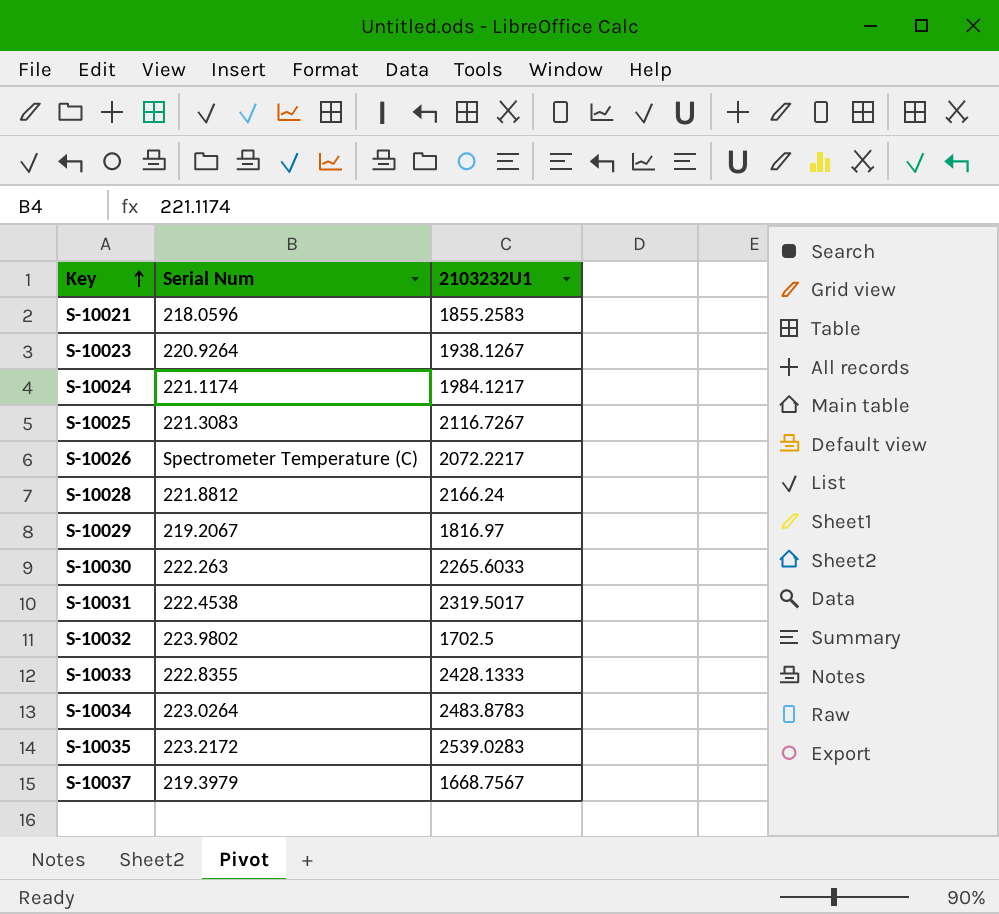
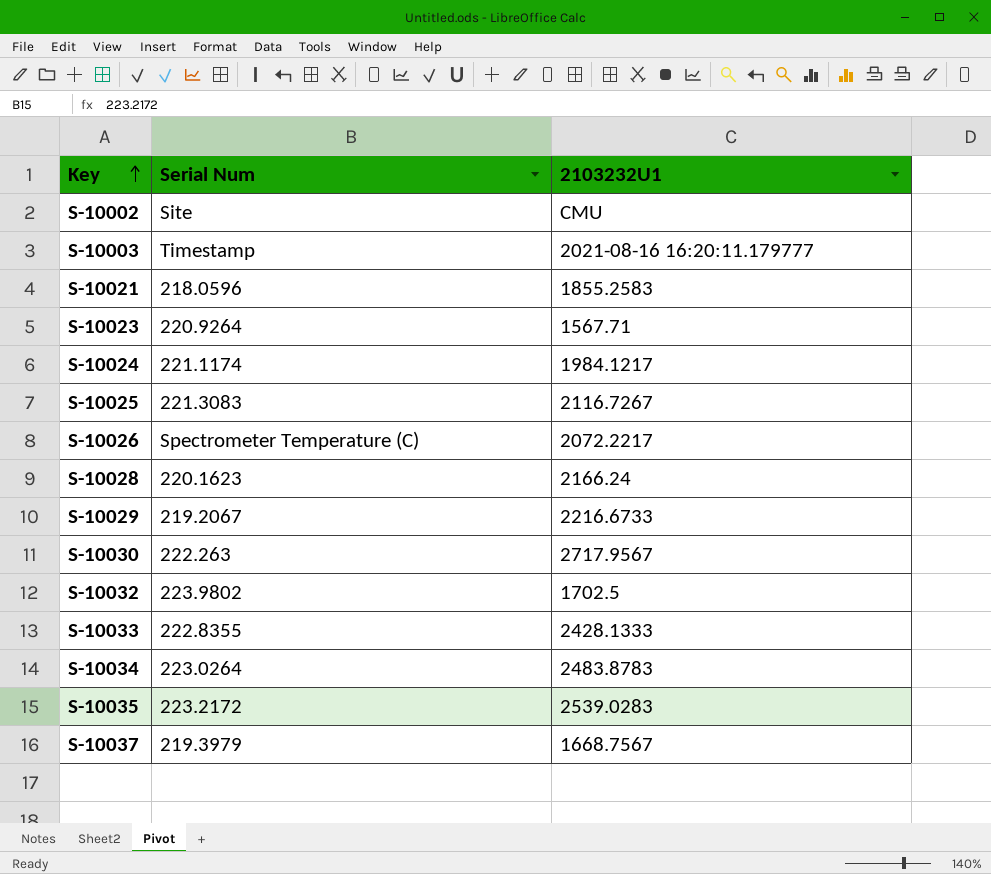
row S-10031: 222.4538 | 2319.5017 -> none
row S-10002: none -> Site | CMU
row S-10003: none -> Timestamp | 2021-08-16 16:20:11.179777
S-10023 | 2103232U1: 1938.1267 -> 1567.71
S-10028 | Serial Num: 221.8812 -> 220.1623
S-10029 | 2103232U1: 1816.97 -> 2216.6733
S-10030 | 2103232U1: 2265.6033 -> 2717.9567

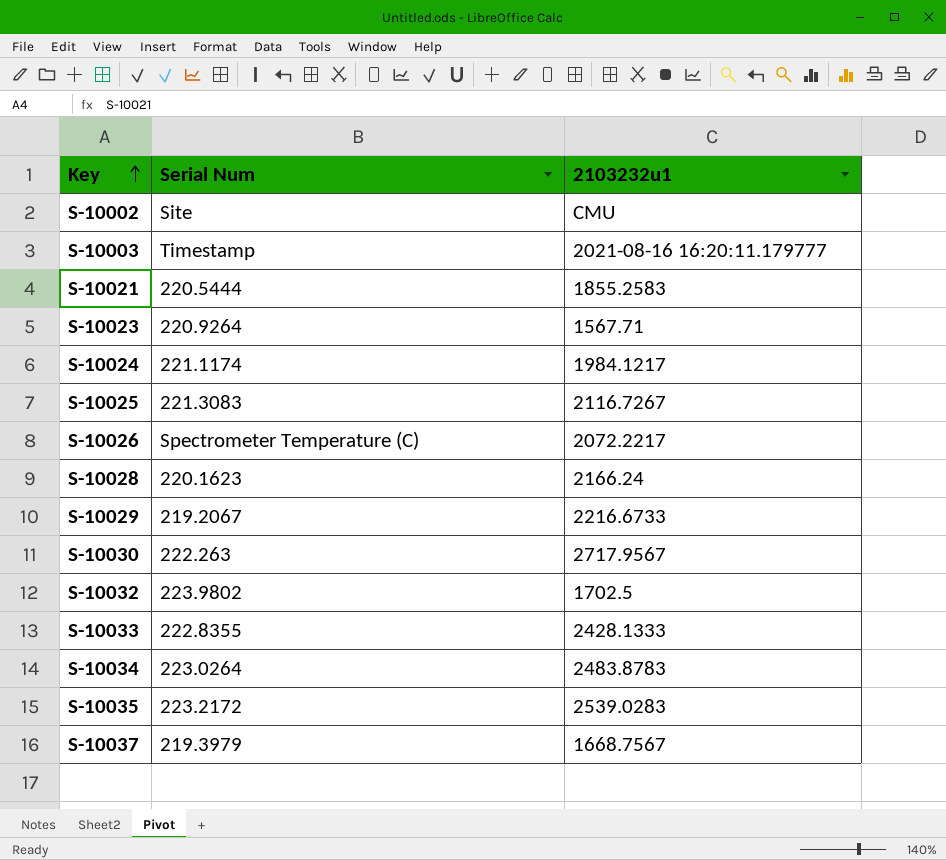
column name: 2103232U1 -> 2103232u1
S-10021 | Serial Num: 218.0596 -> 220.5444

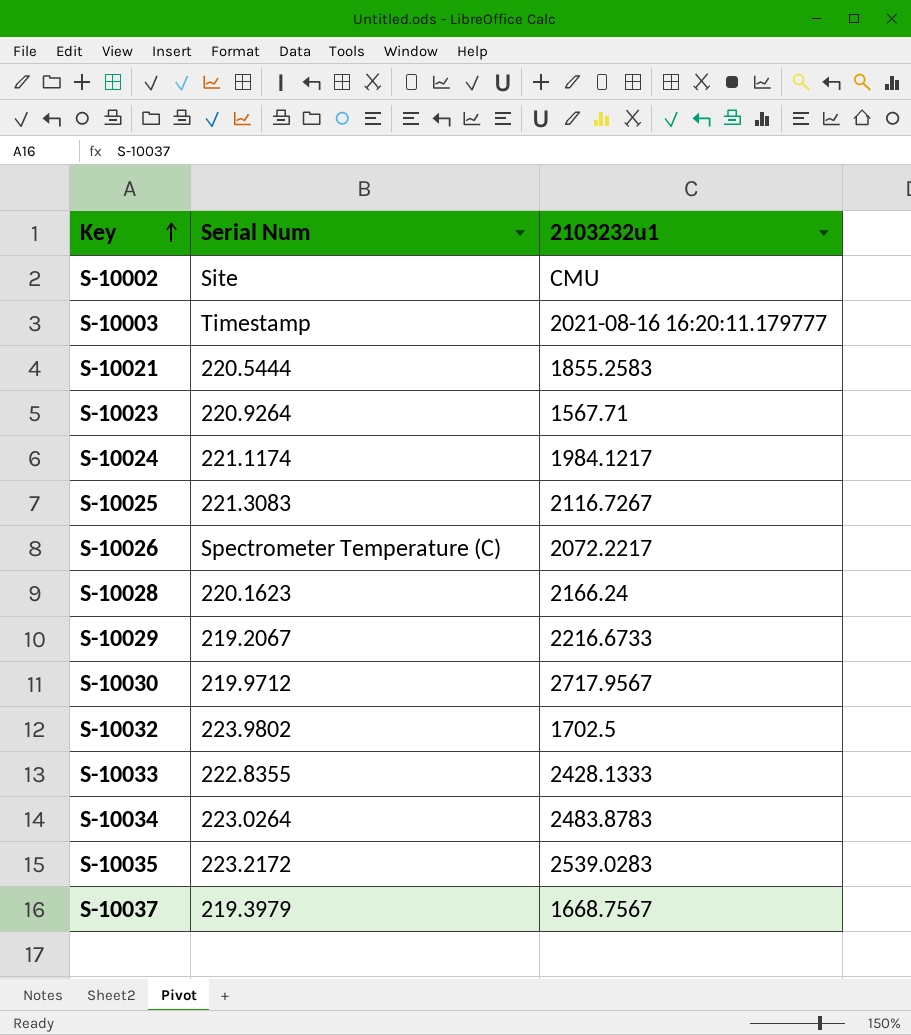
S-10030 | Serial Num: 222.263 -> 219.9712

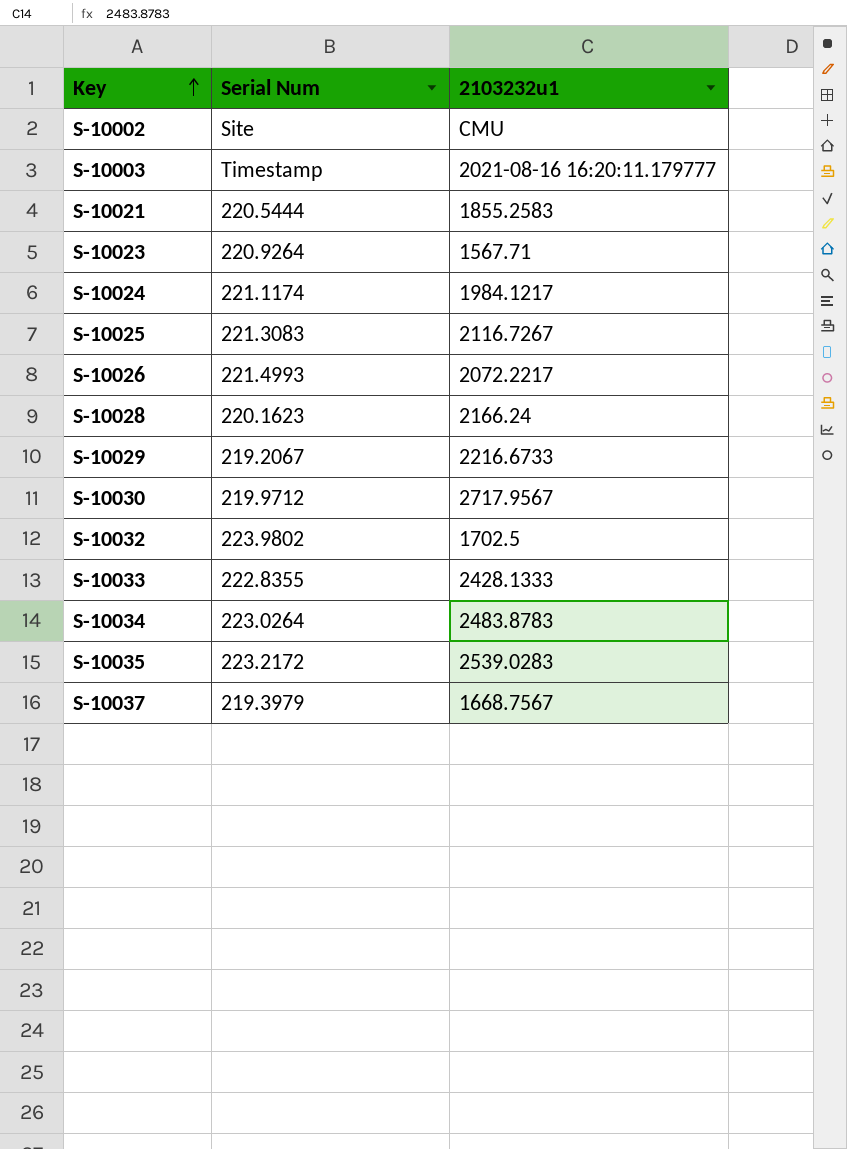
S-10026 | Serial Num: Spectrometer Temperature (C) -> 221.4993

